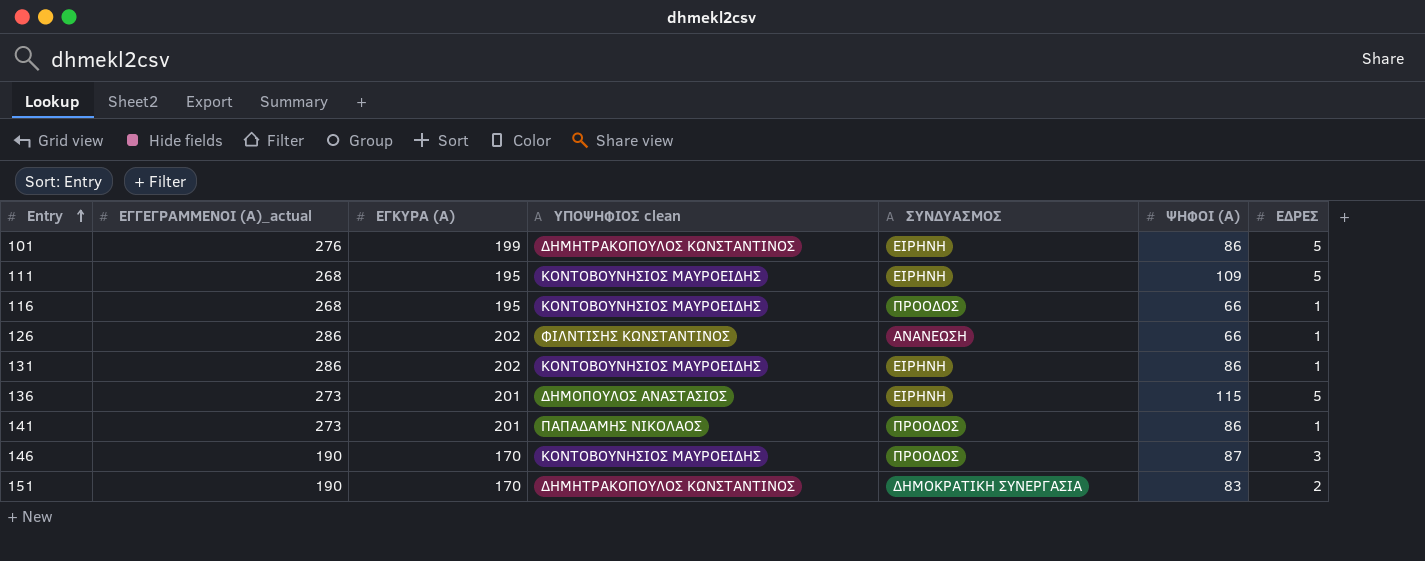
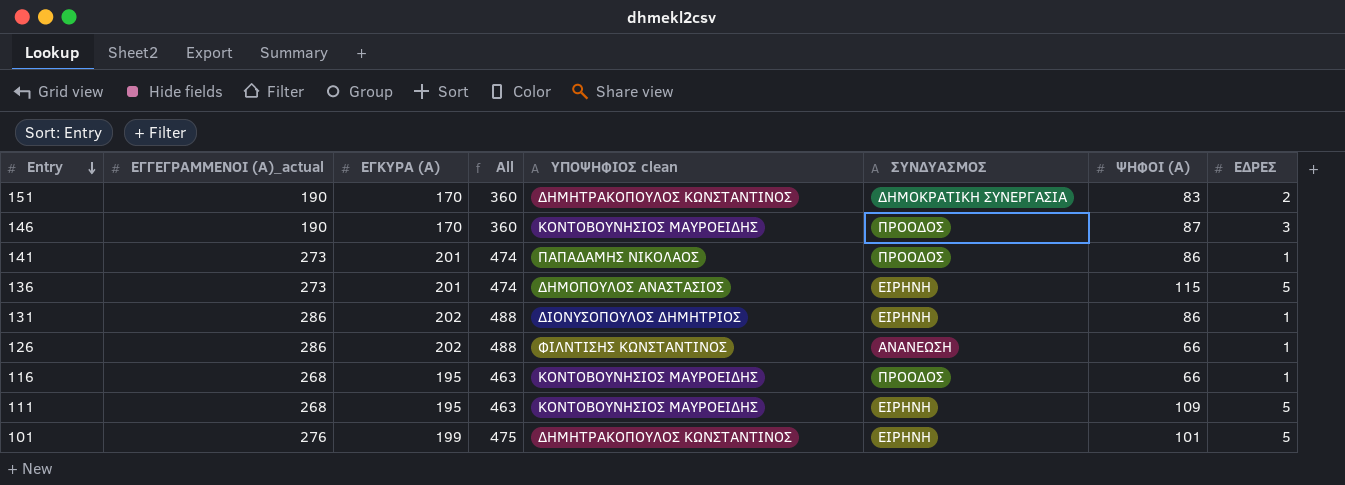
row order: Entry ascending -> Entry descending
column All | formula: none -> [ΕΓΓΕΓΡΑΜΜΕΝΟΙ (Α)_actual] + [ΕΓΚΥΡΑ (Α)]
131 | ΥΠΟΨΗΦΙΟΣ clean: ΚΟΝΤΟΒΟΥΝΗΣΙΟΣ ΜΑΥΡΟΕΙΔΗΣ -> ΔΙΟΝΥΣΟΠΟΥΛΟΣ ΔΗΜΗΤΡΙΟΣ
101 | ΨΗΦΟΙ (Α): 86 -> 101

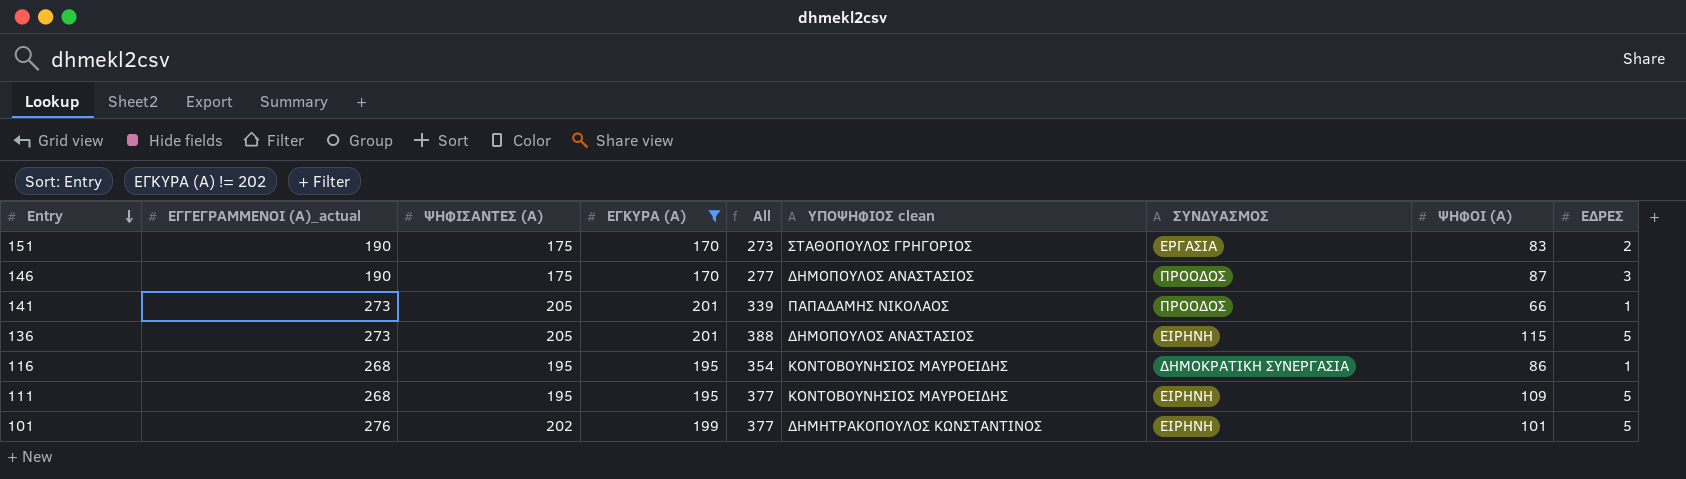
filter: none -> ΕΓΚΥΡΑ (Α) != 202
column ΨΗΦΙΣΑΝΤΕΣ (Α) | position: none -> 3
column All | formula: [ΕΓΓΕΓΡΑΜΜΕΝΟΙ (Α)_actual] + [ΕΓΚΥΡΑ (Α)] -> [ΕΓΓΕΓΡΑΜΜΕΝΟΙ (Α)_actual] + [ΨΗΦΟΙ (Α)]
151 | ΥΠΟΨΗΦΙΟΣ clean: ΔΗΜΗΤΡΑΚΟΠΟΥΛΟΣ ΚΩΝΣΤΑΝΤΙΝΟΣ -> ΣΤΑΘΟΠΟΥΛΟΣ ΓΡΗΓΟΡΙΟΣ
151 | ΣΥΝΔΥΑΣΜΟΣ: ΔΗΜΟΚΡΑΤΙΚΗ ΣΥΝΕΡΓΑΣΙΑ -> ΕΡΓΑΣΙΑ
146 | ΥΠΟΨΗΦΙΟΣ clean: ΚΟΝΤΟΒΟΥΝΗΣΙΟΣ ΜΑΥΡΟΕΙΔΗΣ -> ΔΗΜΟΠΟΥΛΟΣ ΑΝΑΣΤΑΣΙΟΣ
141 | ΨΗΦΟΙ (Α): 86 -> 66
116 | ΣΥΝΔΥΑΣΜΟΣ: ΠΡΟΟΔΟΣ -> ΔΗΜΟΚΡΑΤΙΚΗ ΣΥΝΕΡΓΑΣΙΑ
116 | ΨΗΦΟΙ (Α): 66 -> 86

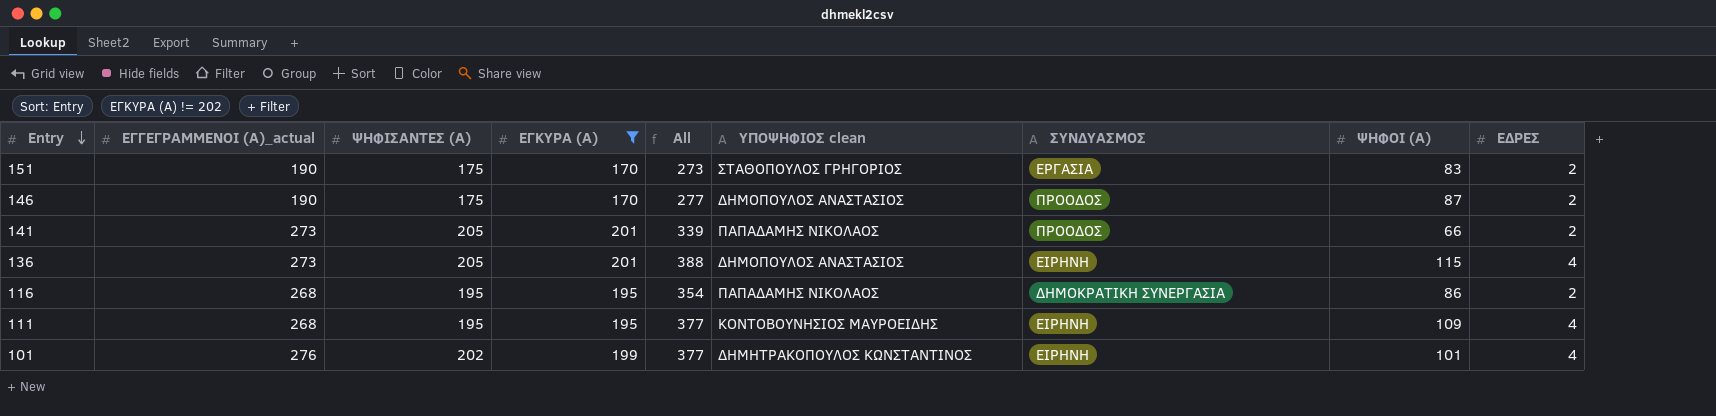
146 | ΕΔΡΕΣ: 3 -> 2
141 | ΕΔΡΕΣ: 1 -> 2
136 | ΕΔΡΕΣ: 5 -> 4
116 | ΥΠΟΨΗΦΙΟΣ clean: ΚΟΝΤΟΒΟΥΝΗΣΙΟΣ ΜΑΥΡΟΕΙΔΗΣ -> ΠΑΠΑΔΑΜΗΣ ΝΙΚΟΛΑΟΣ
116 | ΕΔΡΕΣ: 1 -> 2
111 | ΕΔΡΕΣ: 5 -> 4
101 | ΕΔΡΕΣ: 5 -> 4

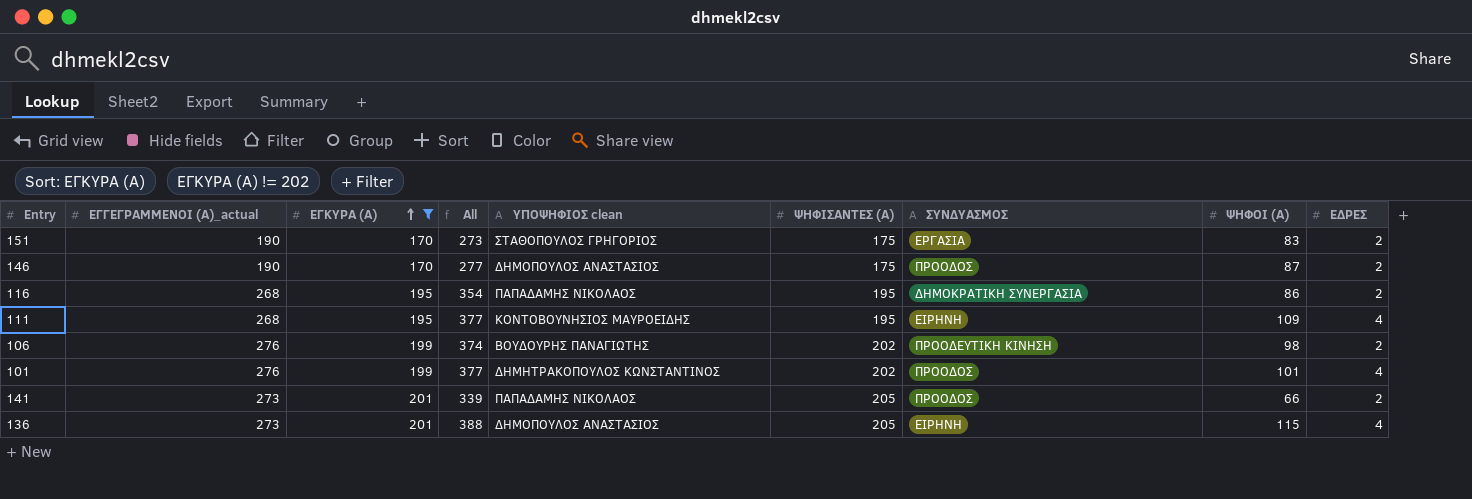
row order: Entry descending -> ΕΓΚΥΡΑ (Α) ascending
column ΨΗΦΙΣΑΝΤΕΣ (Α) | position: 3 -> 6
row 106: none -> 276 | 199 | 374 | ΒΟΥΔΟΥΡΗΣ ΠΑΝΑΓΙΩΤΗΣ | 202 | ΠΡΟΟΔΕΥΤΙΚΗ ΚΙΝΗΣΗ | 98 | 2
101 | ΣΥΝΔΥΑΣΜΟΣ: ΕΙΡΗΝΗ -> ΠΡΟΟΔΟΣ

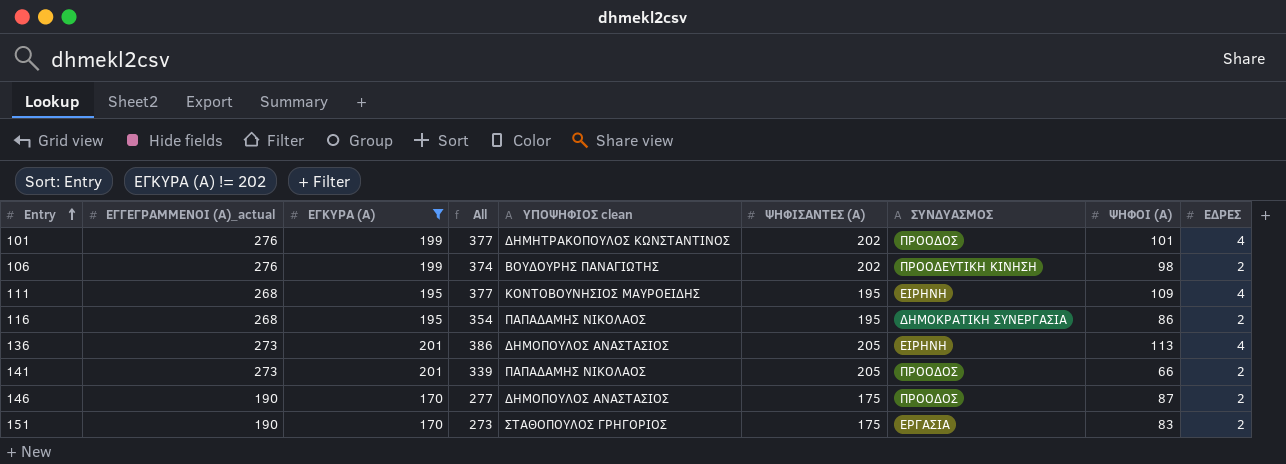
row order: ΕΓΚΥΡΑ (Α) ascending -> Entry ascending
136 | All: 388 -> 386
136 | ΨΗΦΟΙ (Α): 115 -> 113

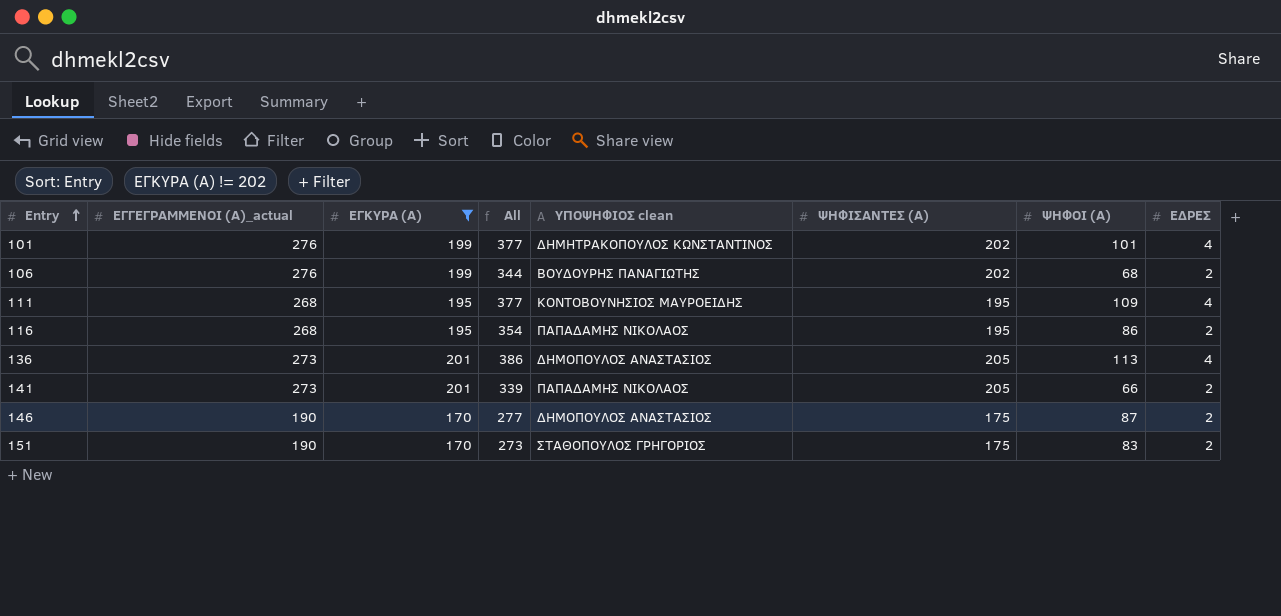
column ΣΥΝΔΥΑΣΜΟΣ | position: 7 -> none
106 | All: 374 -> 344
106 | ΨΗΦΟΙ (Α): 98 -> 68

